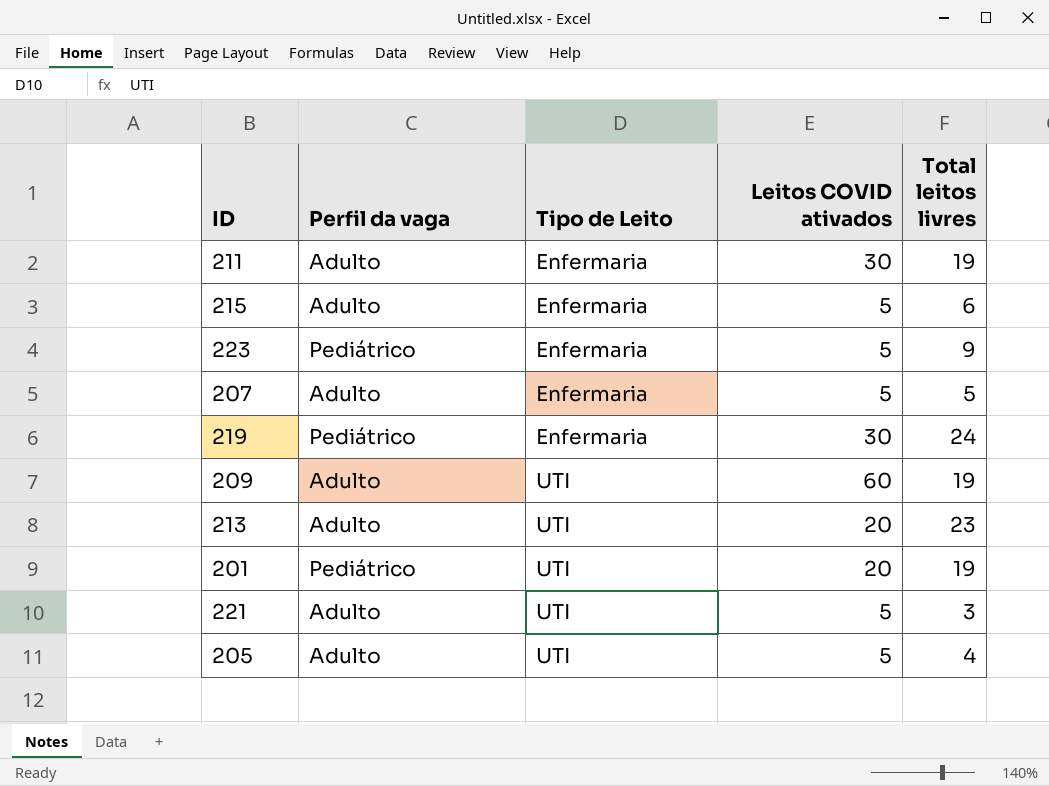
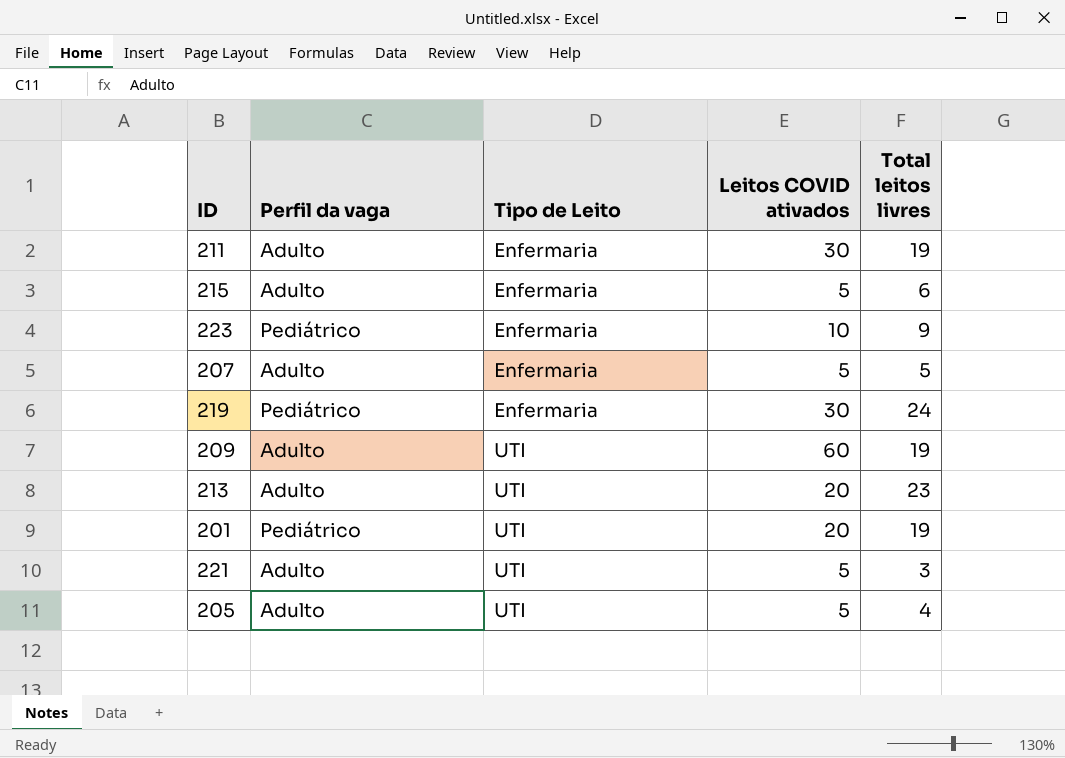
223 | Leitos COVID ativados: 5 -> 10

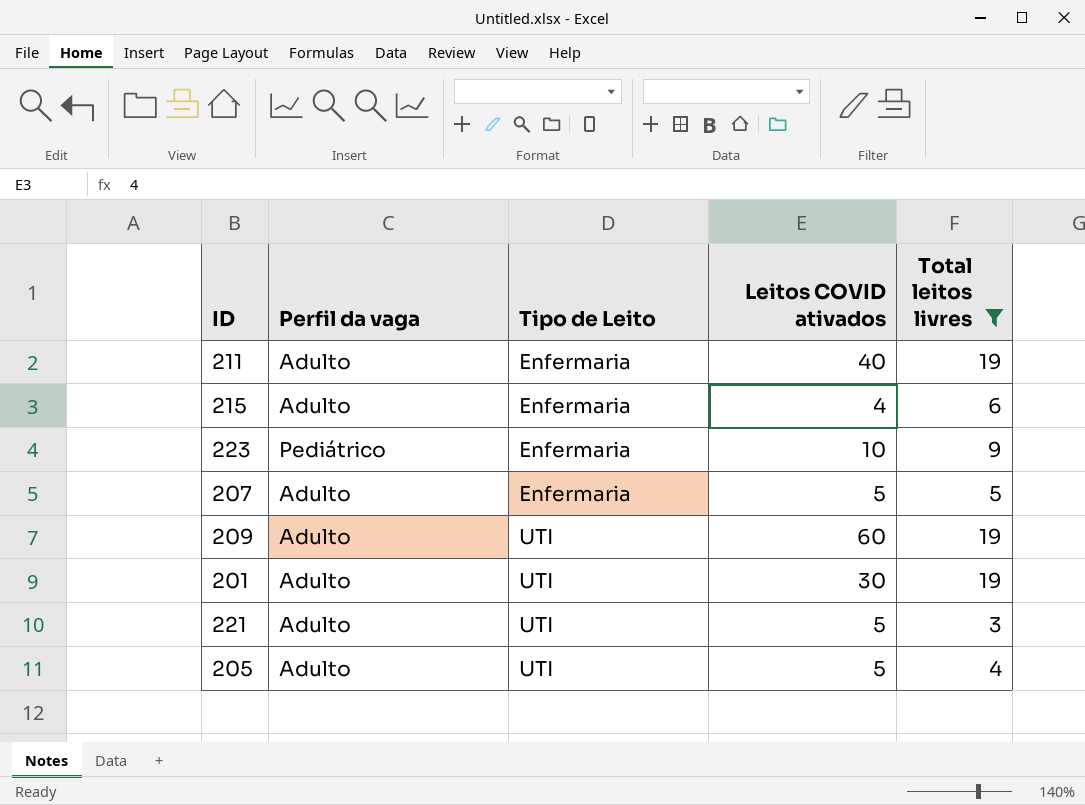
filter: none -> Total leitos livres <= 19
211 | Leitos COVID ativados: 30 -> 40
215 | Leitos COVID ativados: 5 -> 4
201 | Perfil da vaga: Pediátrico -> Adulto
201 | Leitos COVID ativados: 20 -> 30

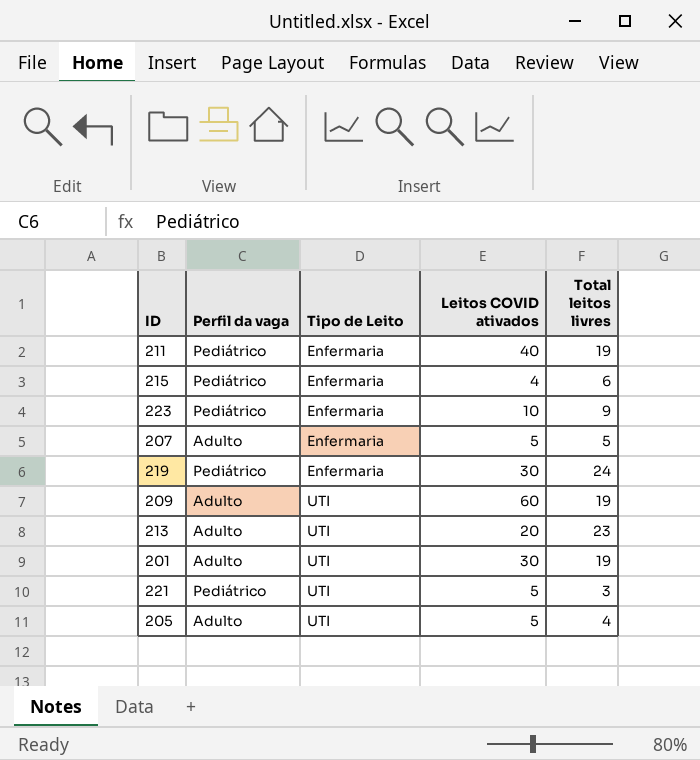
filter: Total leitos livres <= 19 -> none
211 | Perfil da vaga: Adulto -> Pediátrico
215 | Perfil da vaga: Adulto -> Pediátrico
221 | Perfil da vaga: Adulto -> Pediátrico

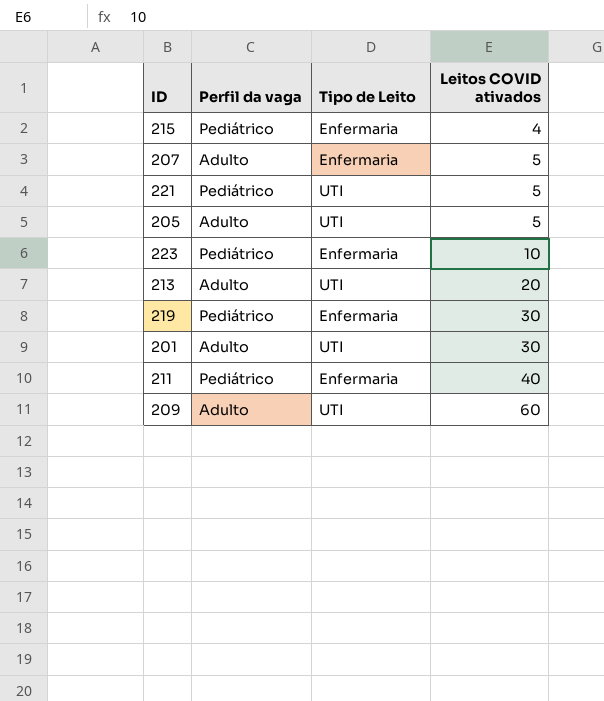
row order: Tipo de Leito ascending -> Leitos COVID ativados ascending
column Total leitos livres | position: 5 -> none

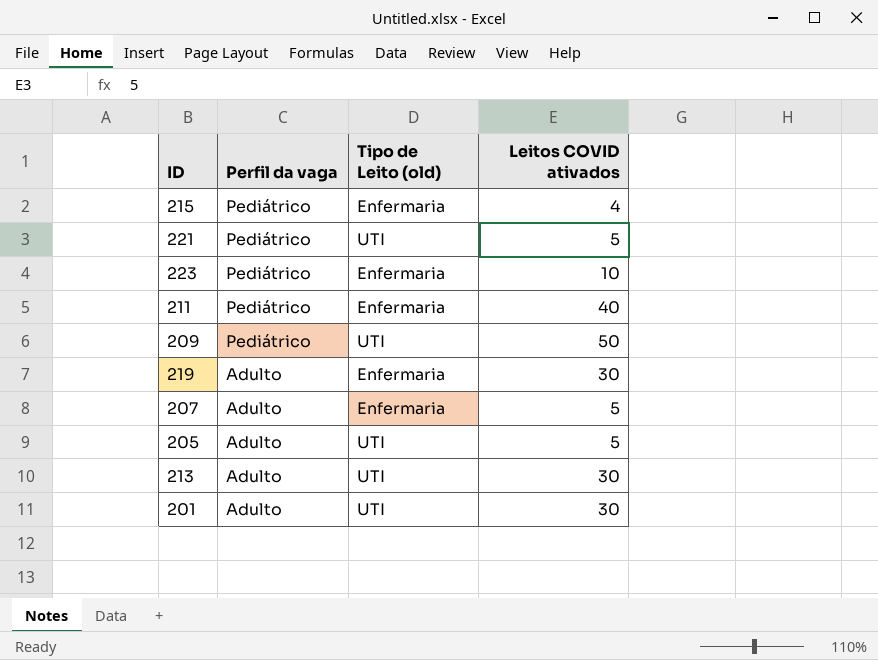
row order: Leitos COVID ativados ascending -> Perfil da vaga descending
column name: Tipo de Leito -> Tipo de Leito (old)
209 | Perfil da vaga: Adulto -> Pediátrico
209 | Leitos COVID ativados: 60 -> 50
219 | Perfil da vaga: Pediátrico -> Adulto
213 | Leitos COVID ativados: 20 -> 30

